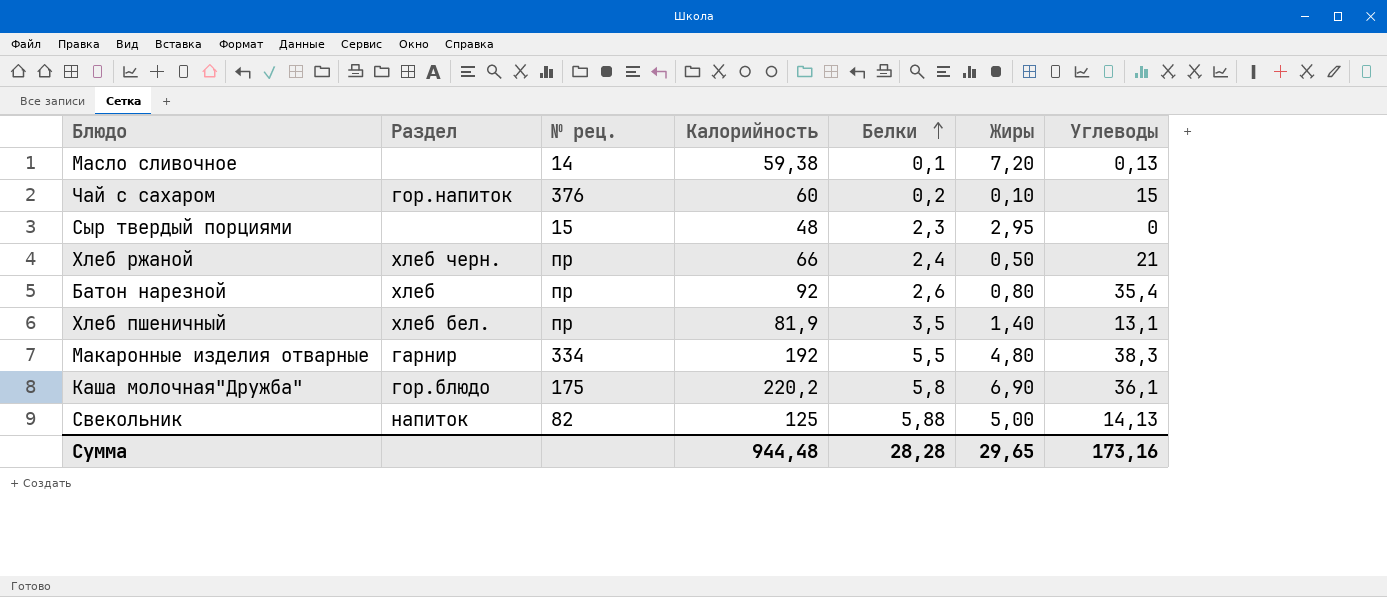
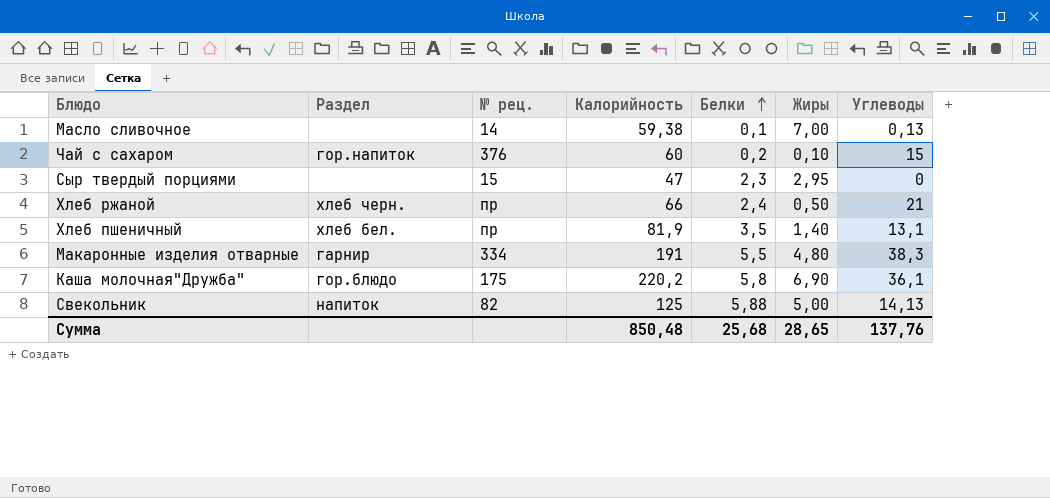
row Батон нарезной: хлеб | пр | 92 | 2,6 | 0,80 | 35,4 -> none
Масло сливочное | Жиры: 7,20 -> 7,00
Сыр твердый порциями | Калорийность: 48 -> 47
Макаронные изделия отварные | Калорийность: 192 -> 191
Сумма | Калорийность: 944,48 -> 850,48
Сумма | Белки: 28,28 -> 25,68
Сумма | Жиры: 29,65 -> 28,65
Сумма | Углеводы: 173,16 -> 137,76

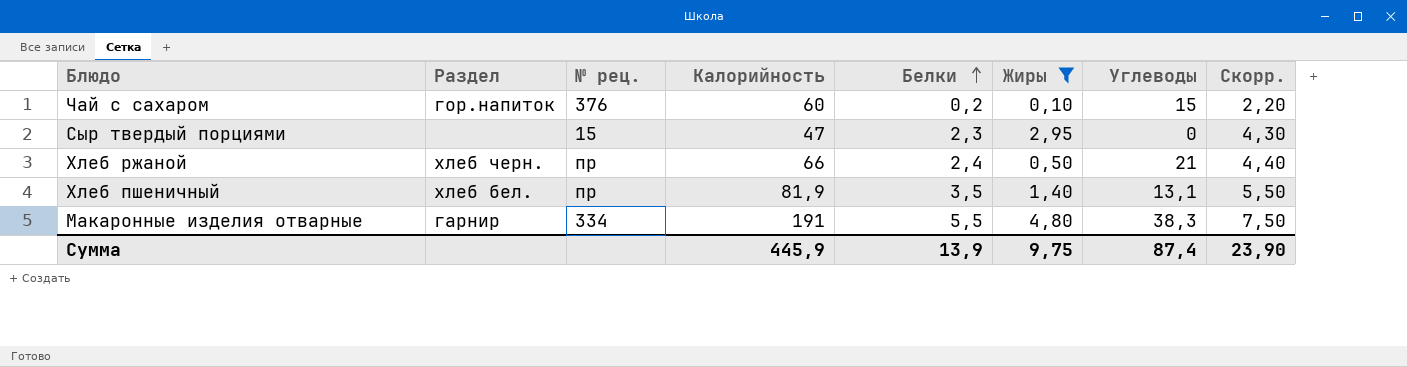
filter: none -> Жиры <= 4,80
column Скорр. | formula: none -> [Белки] + 2
Сумма | Калорийность: 850,48 -> 445,9
Сумма | Белки: 25,68 -> 13,9
Сумма | Жиры: 28,65 -> 9,75
Сумма | Углеводы: 137,76 -> 87,4

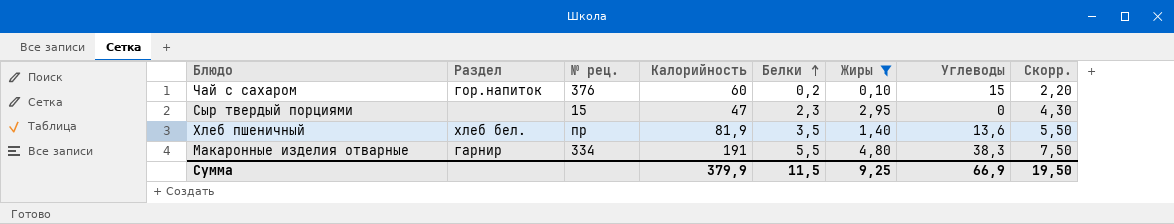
row Хлеб ржаной: хлеб черн. | пр | 66 | 2,4 | 0,50 | 21 | 4,40 -> none
Хлеб пшеничный | Углеводы: 13,1 -> 13,6
Сумма | Калорийность: 445,9 -> 379,9
Сумма | Белки: 13,9 -> 11,5
Сумма | Жиры: 9,75 -> 9,25
Сумма | Углеводы: 87,4 -> 66,9
Сумма | Скорр.: 23,90 -> 19,50

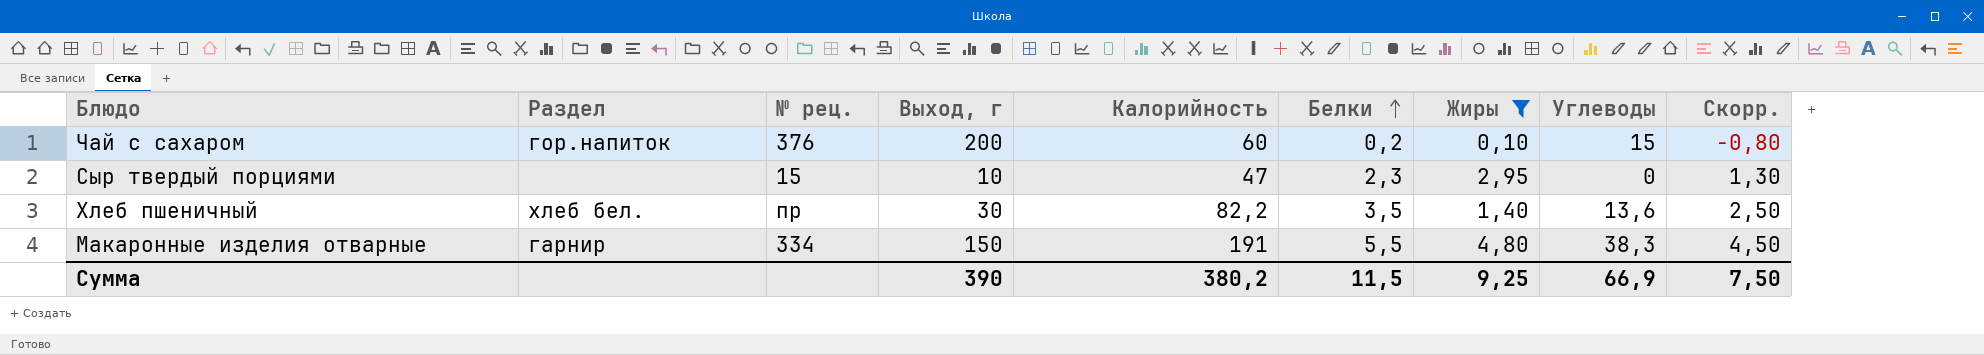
column Выход, г | position: none -> 4
column Скорр. | formula: [Белки] + 2 -> [Белки] - 1
Хлеб пшеничный | Калорийность: 81,9 -> 82,2
Сумма | Калорийность: 379,9 -> 380,2
Сумма | Скорр.: 19,50 -> 7,50

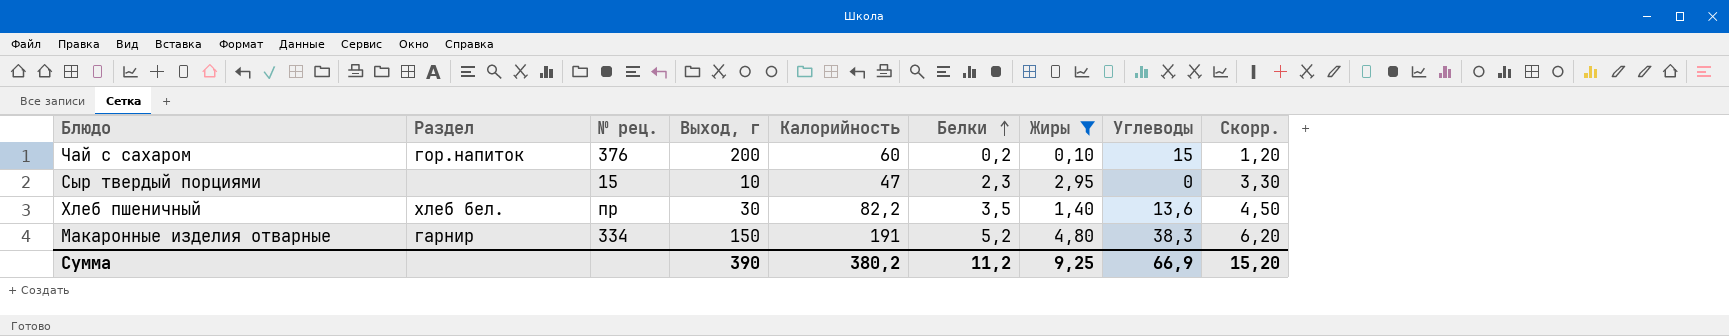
column Скорр. | formula: [Белки] - 1 -> [Белки] + 1
Макаронные изделия отварные | Белки: 5,5 -> 5,2
Сумма | Белки: 11,5 -> 11,2
Сумма | Скорр.: 7,50 -> 15,20

